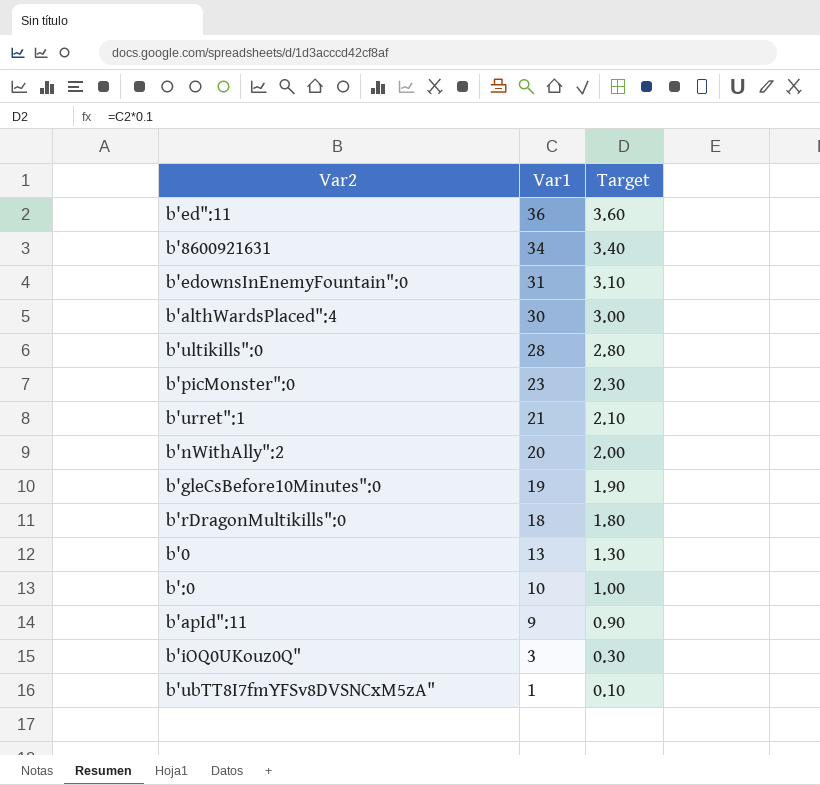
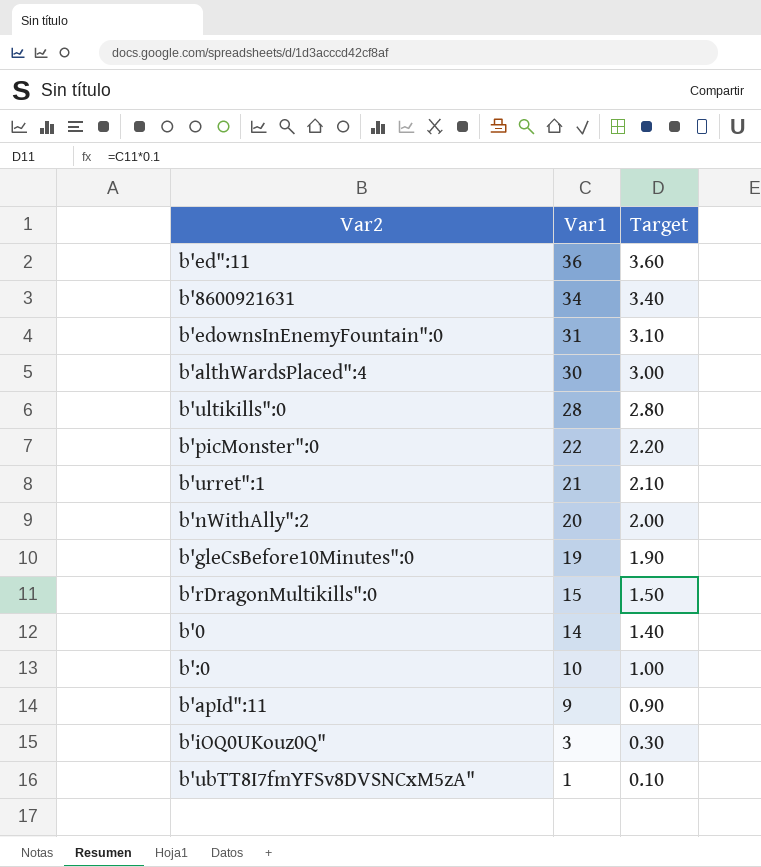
b'picMonster":0 | Var1: 23 -> 22
b'picMonster":0 | Target: 2.30 -> 2.20
b'rDragonMultikills":0 | Var1: 18 -> 15
b'rDragonMultikills":0 | Target: 1.80 -> 1.50
b'0 | Var1: 13 -> 14
b'0 | Target: 1.30 -> 1.40

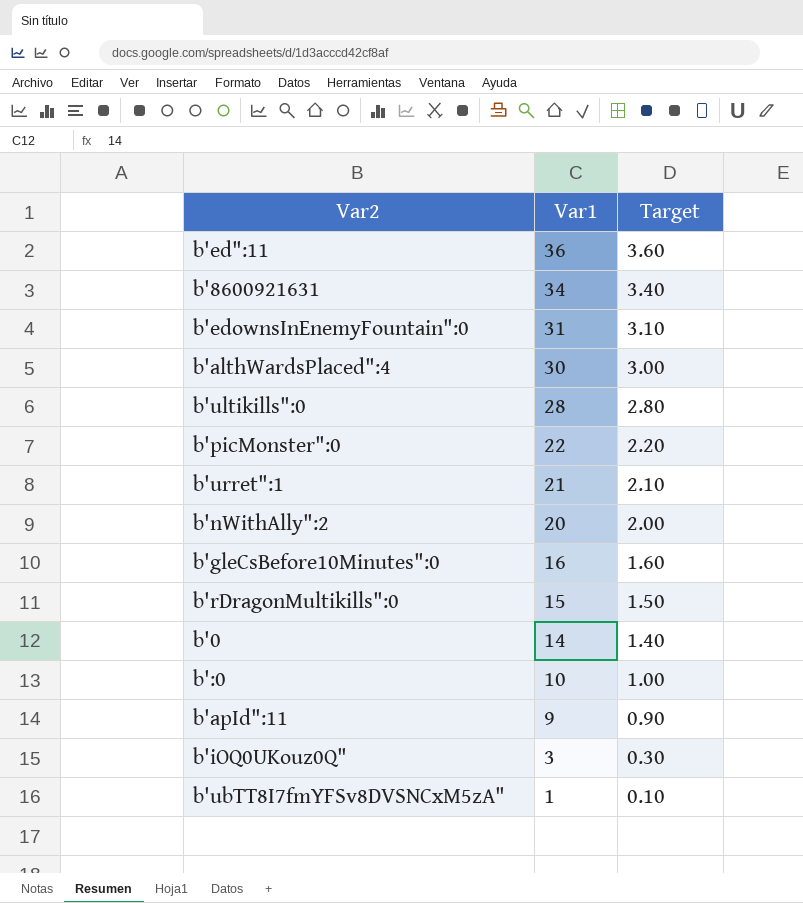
b'gleCsBefore10Minutes":0 | Var1: 19 -> 16
b'gleCsBefore10Minutes":0 | Target: 1.90 -> 1.60

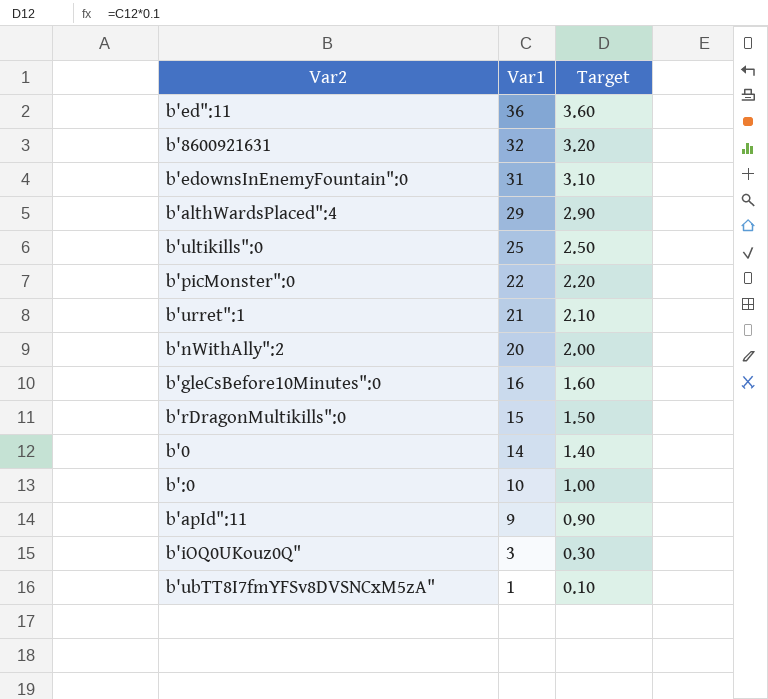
b'8600921631 | Var1: 34 -> 32
b'8600921631 | Target: 3.40 -> 3.20
b'althWardsPlaced":4 | Var1: 30 -> 29
b'althWardsPlaced":4 | Target: 3.00 -> 2.90
b'ultikills":0 | Var1: 28 -> 25
b'ultikills":0 | Target: 2.80 -> 2.50

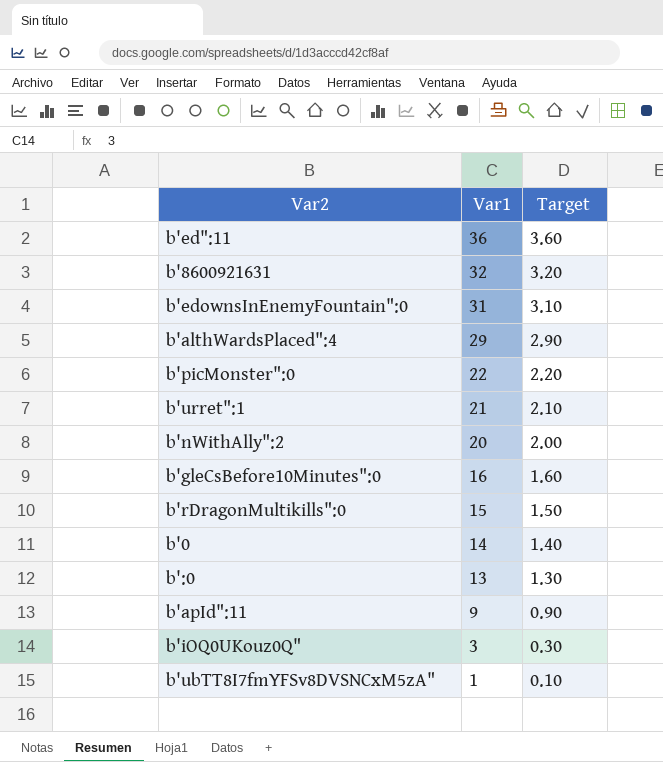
row b'ultikills":0: 25 | 2.50 -> none
b':0 | Var1: 10 -> 13
b':0 | Target: 1.00 -> 1.30

